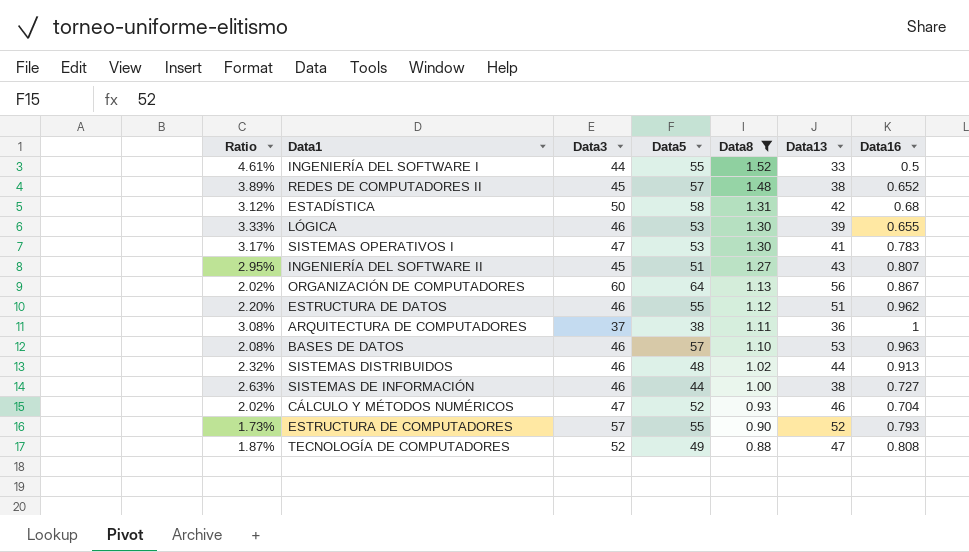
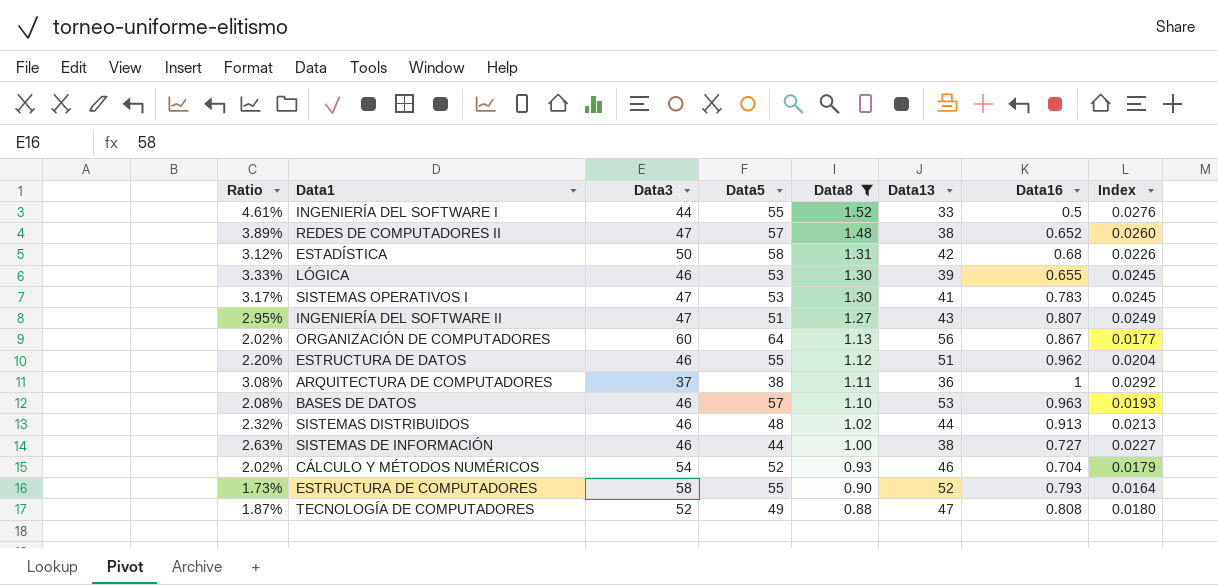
column Index | formula: none -> [Data8] / [Data5]
REDES DE COMPUTADORES II | Data3: 45 -> 47
INGENIERÍA DEL SOFTWARE II | Data3: 45 -> 47
CÁLCULO Y MÉTODOS NUMÉRICOS | Data3: 47 -> 54
ESTRUCTURA DE COMPUTADORES | Data3: 57 -> 58

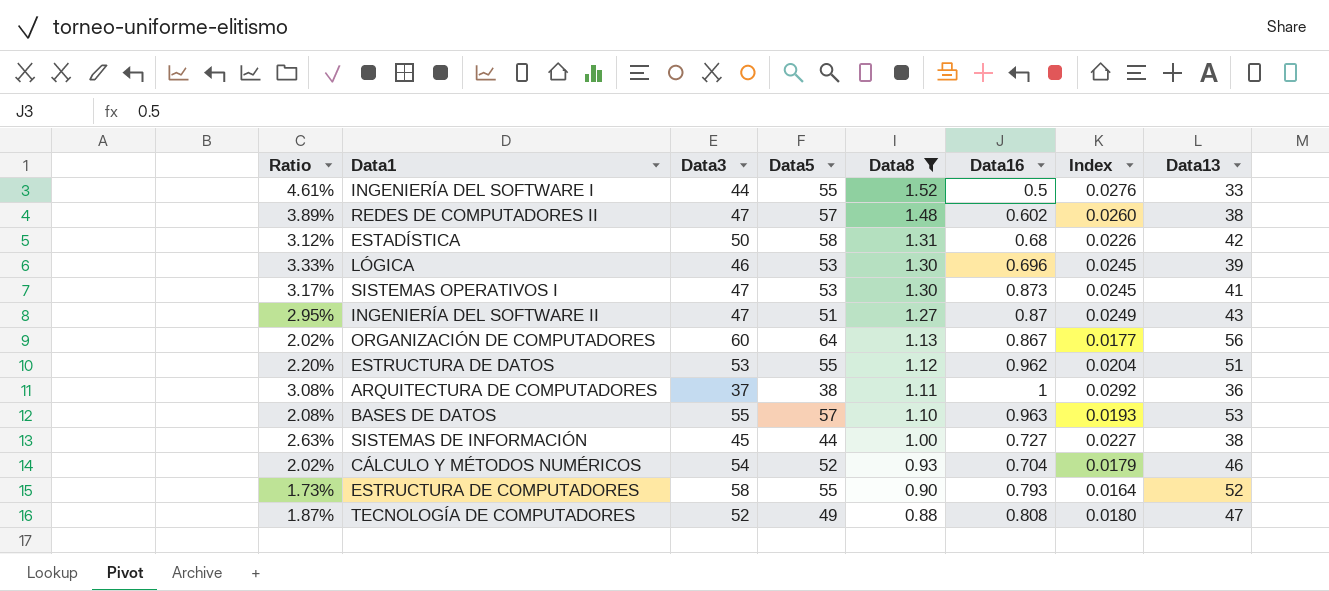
column Data13 | position: 6 -> 8
row SISTEMAS DISTRIBUIDOS: 2.32% | 46 | 48 | 1.02 | 44 | 0.913 | 0.0213 -> none
REDES DE COMPUTADORES II | Data16: 0.652 -> 0.602
LÓGICA | Data16: 0.655 -> 0.696
SISTEMAS OPERATIVOS I | Data16: 0.783 -> 0.873
INGENIERÍA DEL SOFTWARE II | Data16: 0.807 -> 0.87
ESTRUCTURA DE DATOS | Data3: 46 -> 53
BASES DE DATOS | Data3: 46 -> 55
SISTEMAS DE INFORMACIÓN | Data3: 46 -> 45

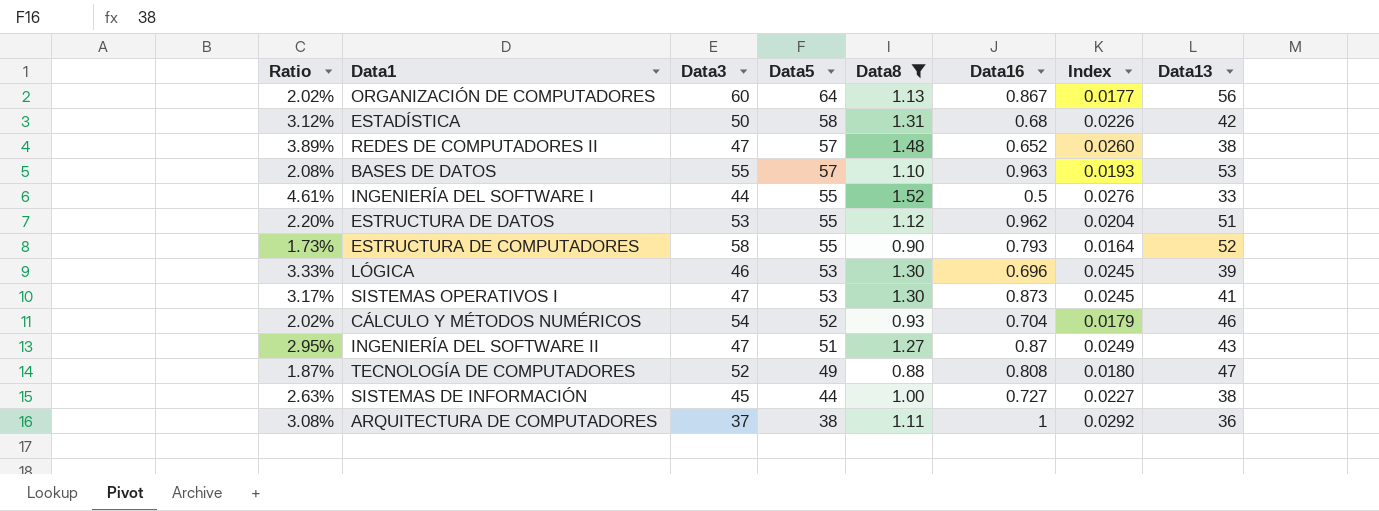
row order: Data8 descending -> Data5 descending
REDES DE COMPUTADORES II | Data16: 0.602 -> 0.652

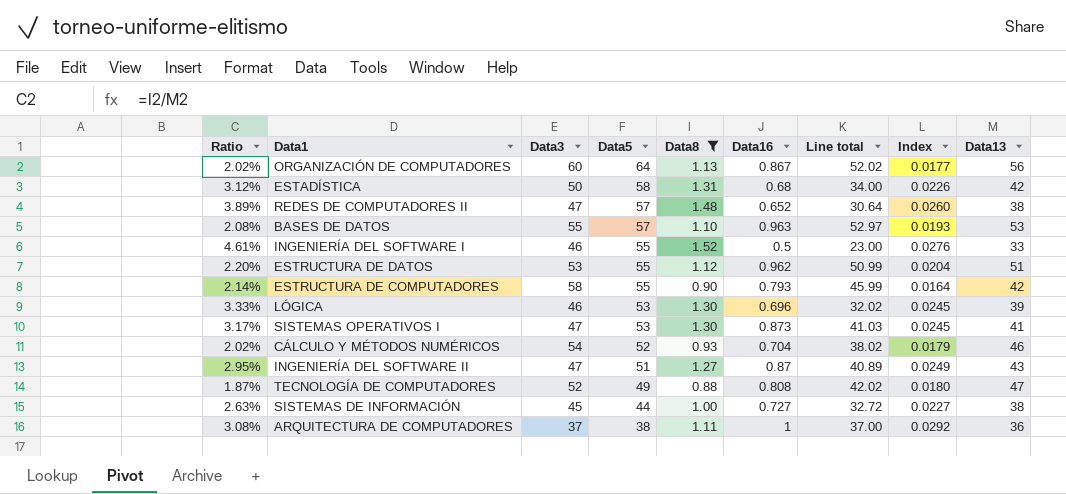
column Line total | formula: none -> [Data3] * [Data16]
INGENIERÍA DEL SOFTWARE I | Data3: 44 -> 46
ESTRUCTURA DE COMPUTADORES | Ratio: 1.73% -> 2.14%
ESTRUCTURA DE COMPUTADORES | Data13: 52 -> 42

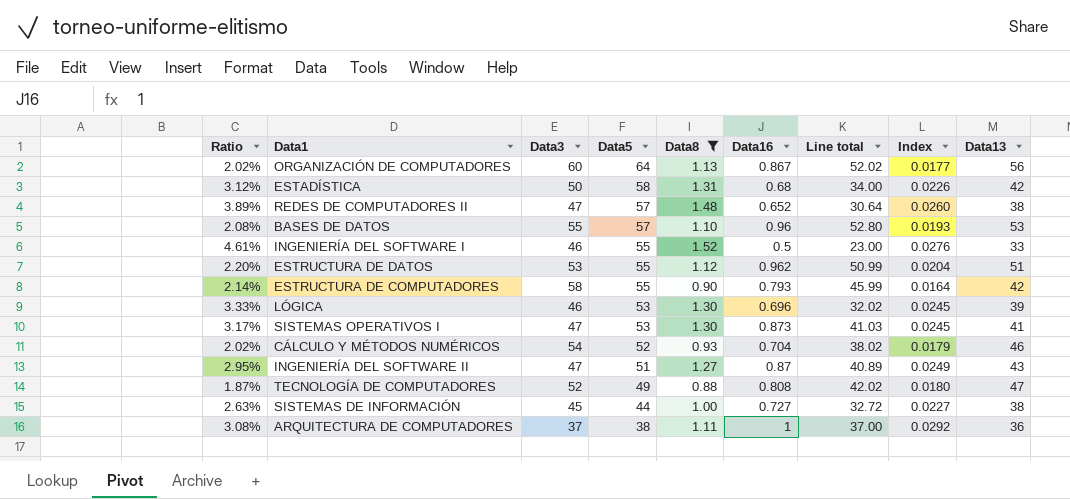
BASES DE DATOS | Data16: 0.963 -> 0.96
BASES DE DATOS | Line total: 52.97 -> 52.80

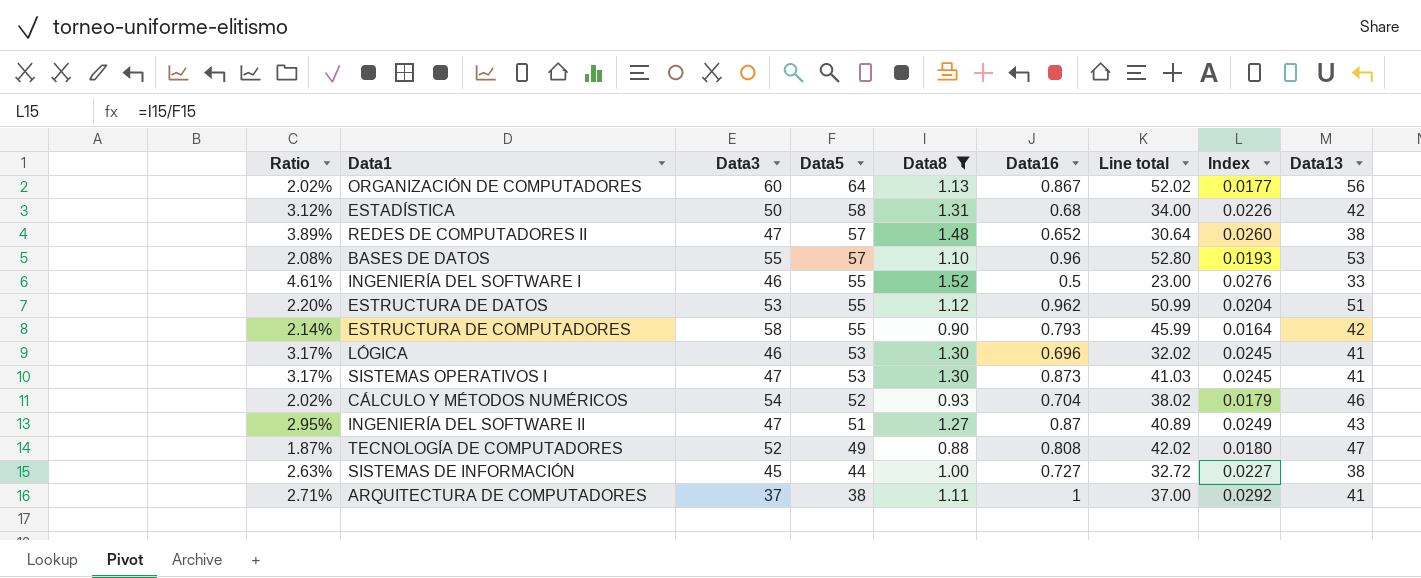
LÓGICA | Ratio: 3.33% -> 3.17%
LÓGICA | Data13: 39 -> 41
ARQUITECTURA DE COMPUTADORES | Ratio: 3.08% -> 2.71%
ARQUITECTURA DE COMPUTADORES | Data13: 36 -> 41

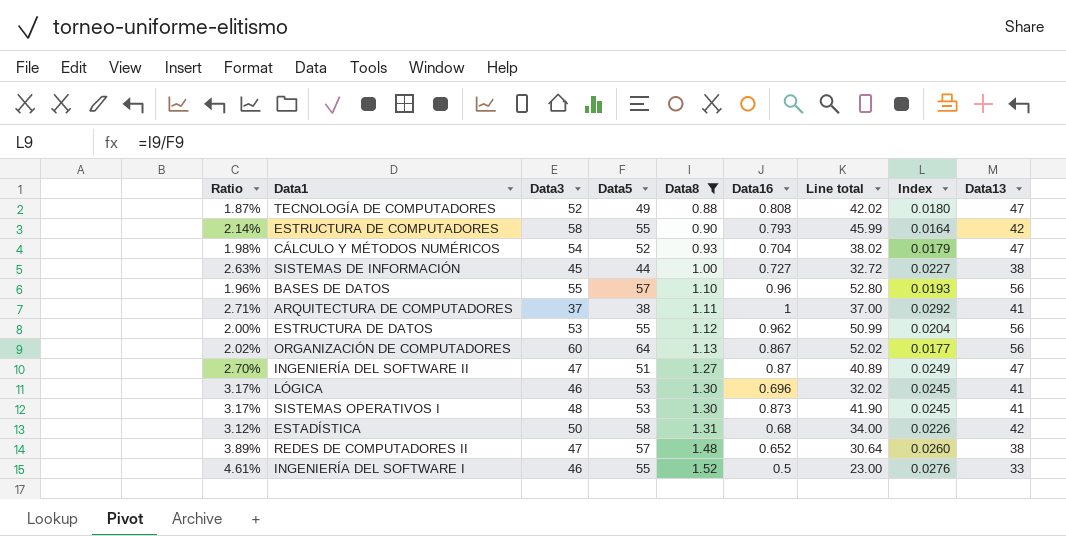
row order: Data5 descending -> Data8 ascending
CÁLCULO Y MÉTODOS NUMÉRICOS | Ratio: 2.02% -> 1.98%
CÁLCULO Y MÉTODOS NUMÉRICOS | Data13: 46 -> 47
BASES DE DATOS | Ratio: 2.08% -> 1.96%
BASES DE DATOS | Data13: 53 -> 56
ESTRUCTURA DE DATOS | Ratio: 2.20% -> 2.00%
ESTRUCTURA DE DATOS | Data13: 51 -> 56
INGENIERÍA DEL SOFTWARE II | Ratio: 2.95% -> 2.70%
INGENIERÍA DEL SOFTWARE II | Data13: 43 -> 47
SISTEMAS OPERATIVOS I | Data3: 47 -> 48
SISTEMAS OPERATIVOS I | Line total: 41.03 -> 41.90

